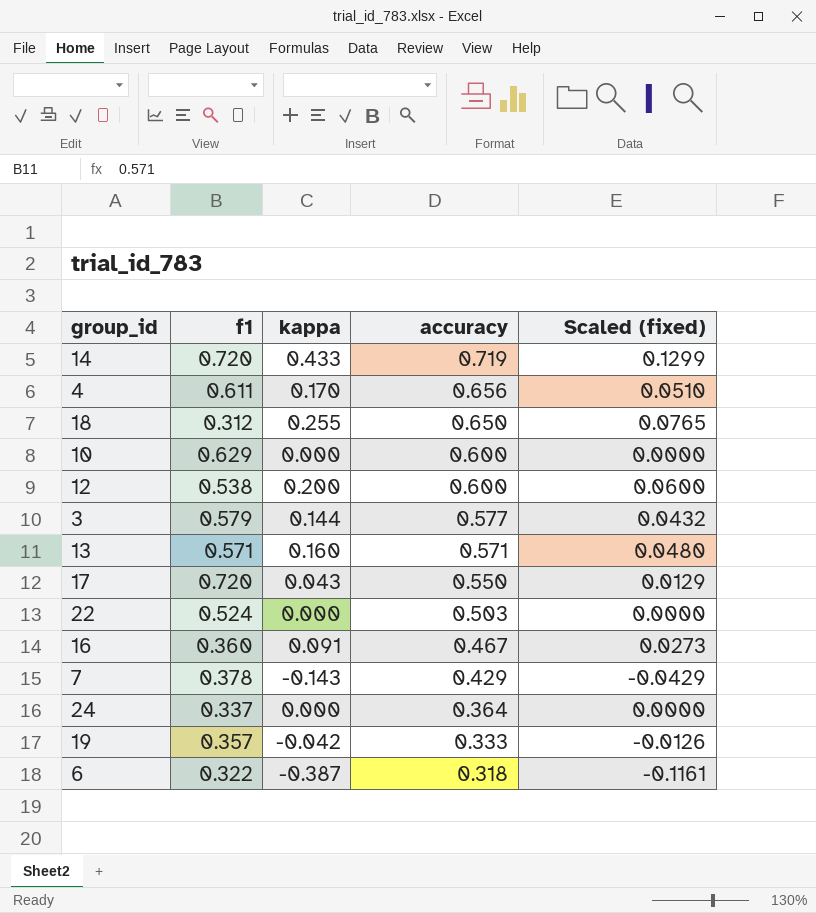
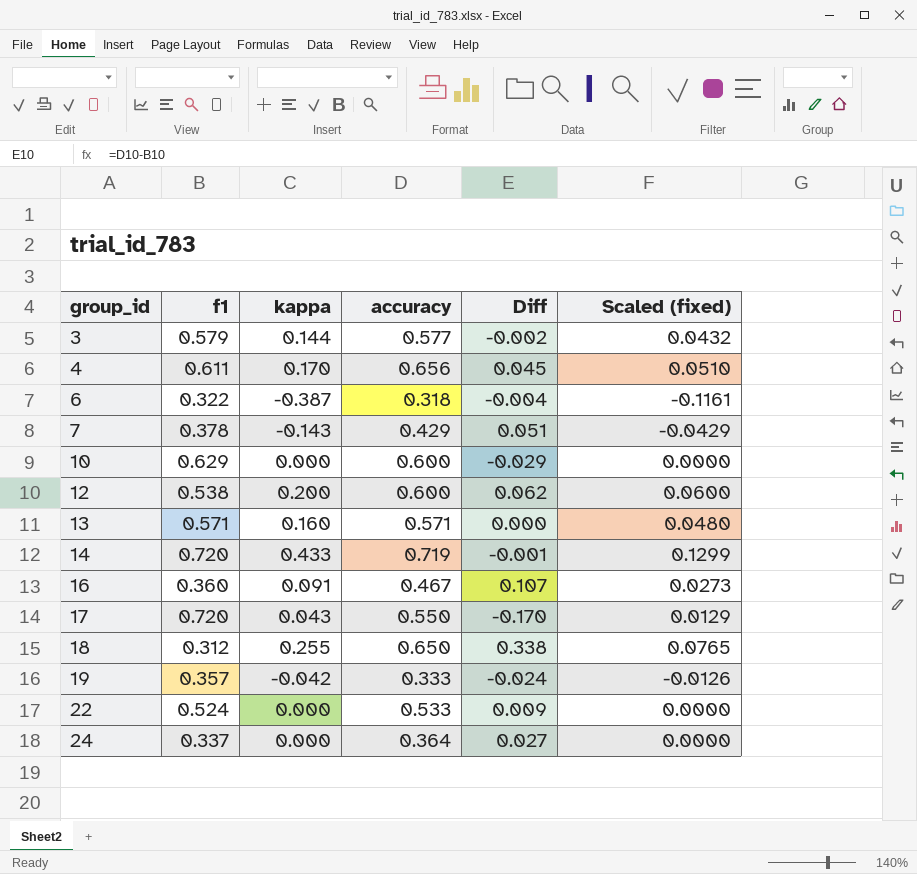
row order: accuracy descending -> group_id ascending
column Diff | formula: none -> [accuracy] - [f1]
22 | accuracy: 0.503 -> 0.533

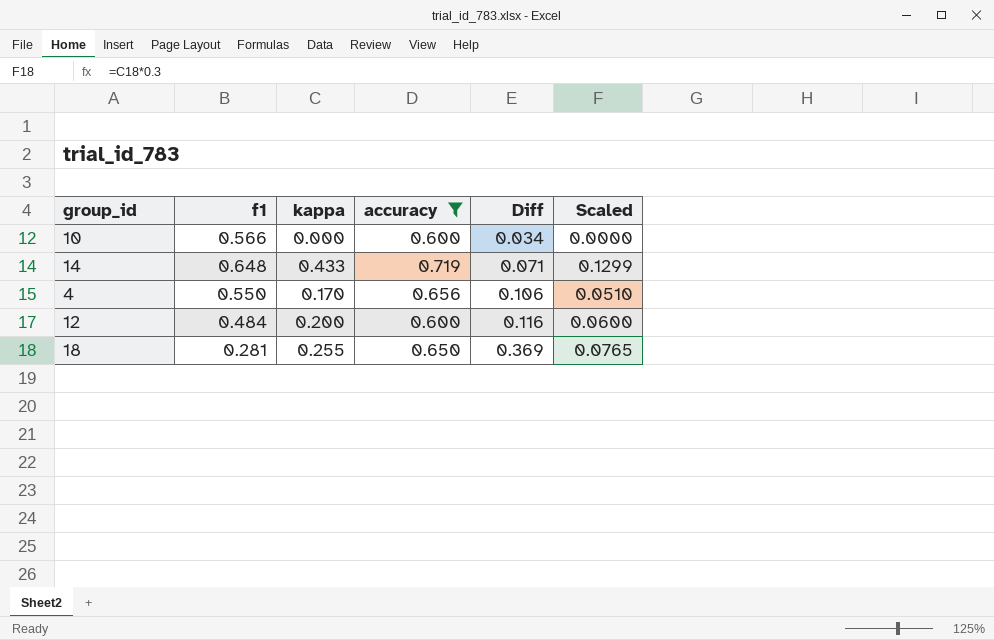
filter: none -> accuracy >= 0.600
row order: group_id ascending -> Diff ascending
column name: Scaled (fixed) -> Scaled
10 | f1: 0.629 -> 0.566
10 | Diff: -0.029 -> 0.034
14 | f1: 0.720 -> 0.648
14 | Diff: -0.001 -> 0.071
4 | f1: 0.611 -> 0.550
4 | Diff: 0.045 -> 0.106
12 | f1: 0.538 -> 0.484
12 | Diff: 0.062 -> 0.116
18 | f1: 0.312 -> 0.281
18 | Diff: 0.338 -> 0.369

